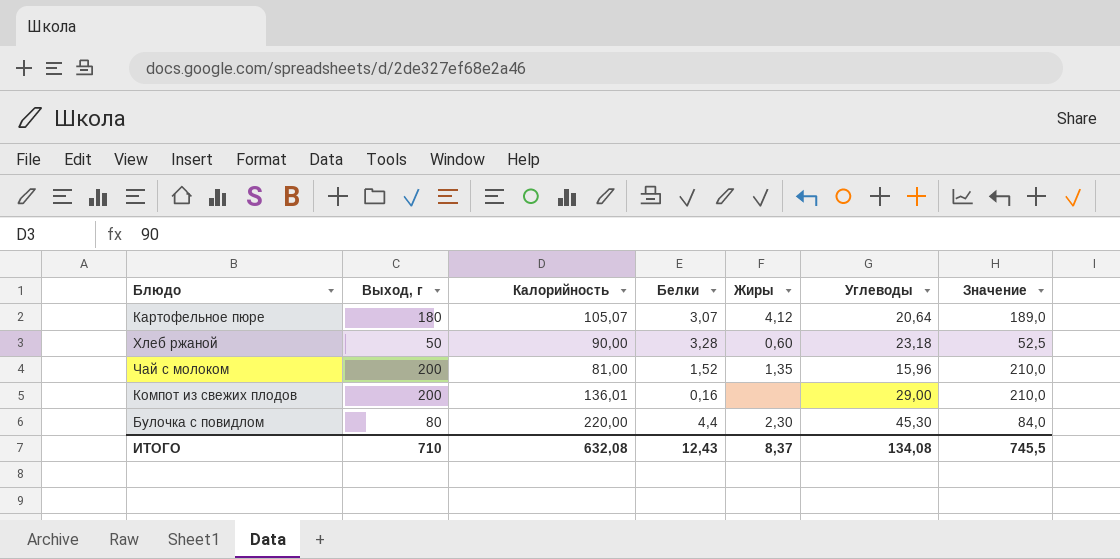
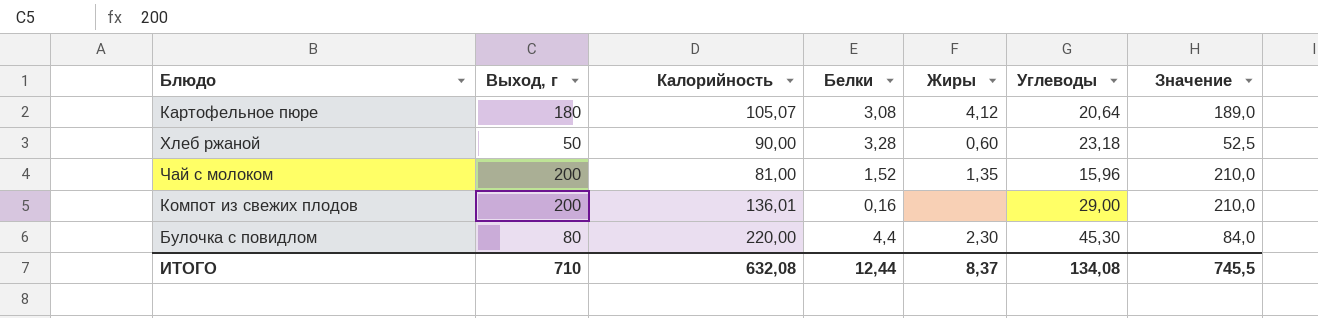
Картофельное пюре | Белки: 3,07 -> 3,08
ИТОГО | Белки: 12,43 -> 12,44

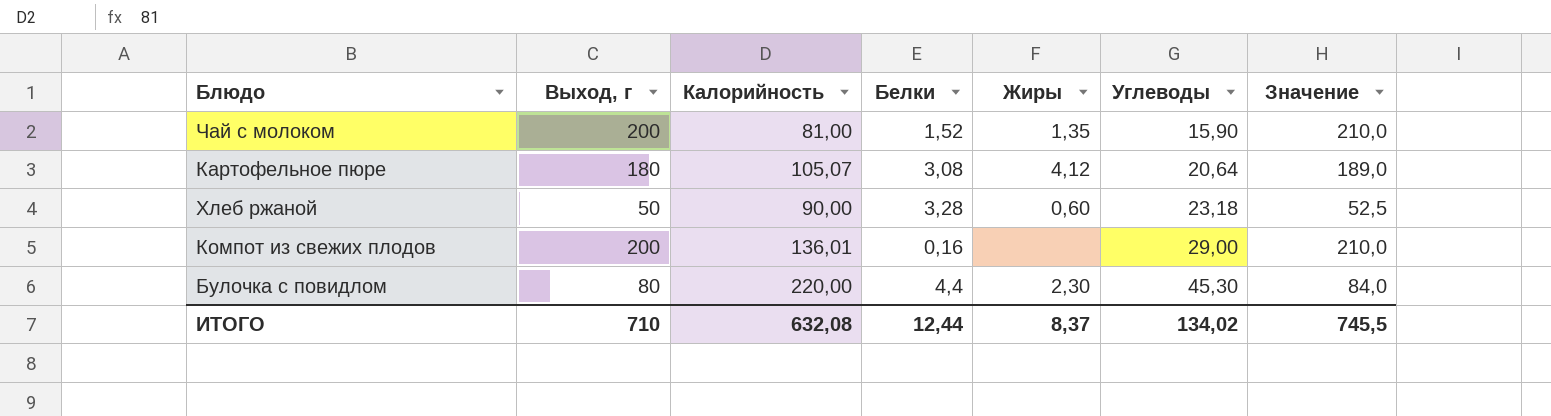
row order: none -> Углеводы ascending
Чай с молоком | Углеводы: 15,96 -> 15,90
ИТОГО | Углеводы: 134,08 -> 134,02

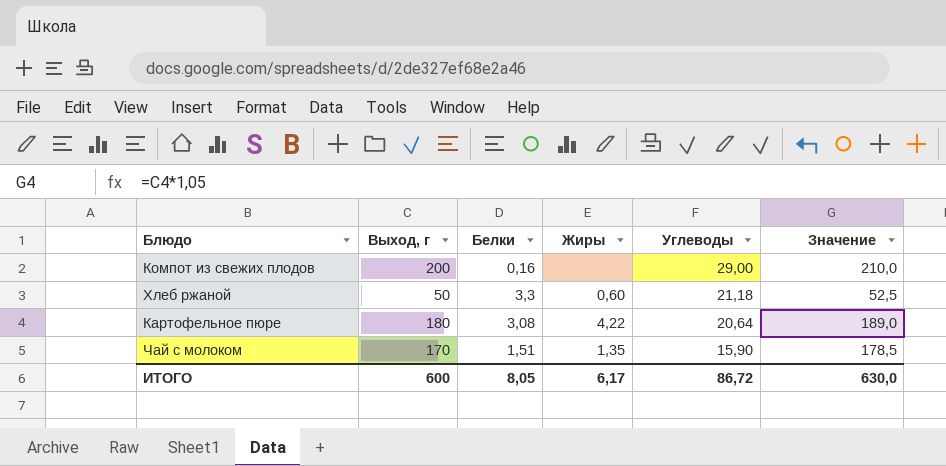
row order: Углеводы ascending -> Углеводы descending
column Калорийность | position: 3 -> none
row Булочка с повидлом: 80 | 220,00 | 4,4 | 2,30 | 45,30 | 84,0 -> none
Хлеб ржаной | Белки: 3,28 -> 3,3
Хлеб ржаной | Углеводы: 23,18 -> 21,18
Картофельное пюре | Жиры: 4,12 -> 4,22
Чай с молоком | Выход, г: 200 -> 170
Чай с молоком | Белки: 1,52 -> 1,51
Чай с молоком | Значение: 210,0 -> 178,5
ИТОГО | Выход, г: 710 -> 600
ИТОГО | Белки: 12,44 -> 8,05
ИТОГО | Жиры: 8,37 -> 6,17
ИТОГО | Углеводы: 134,02 -> 86,72
ИТОГО | Значение: 745,5 -> 630,0

